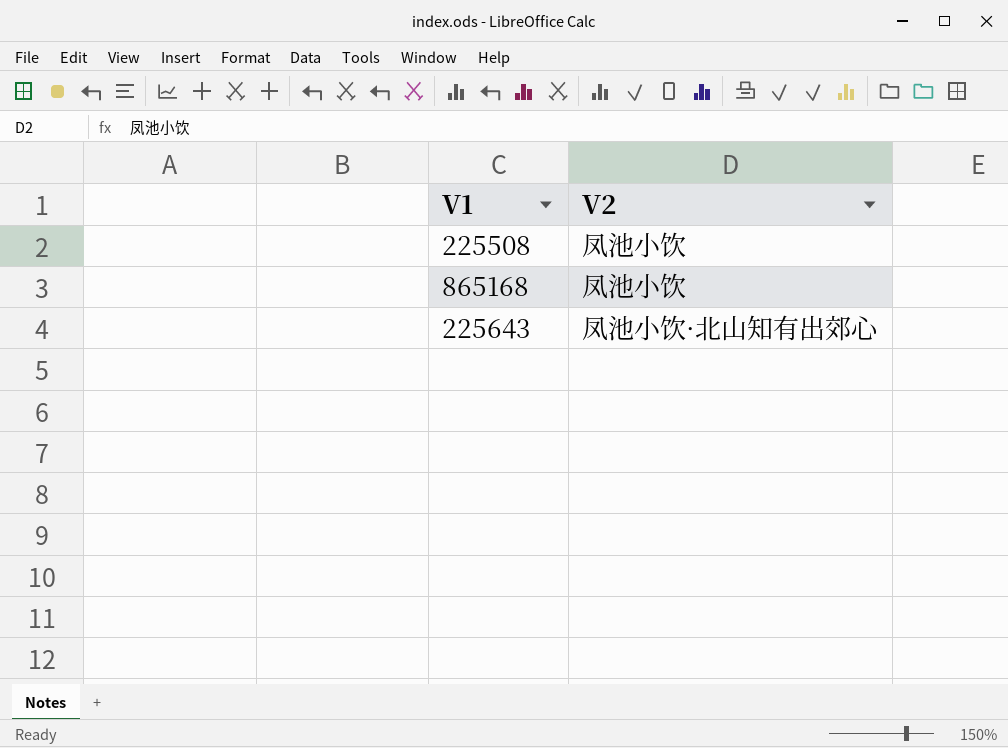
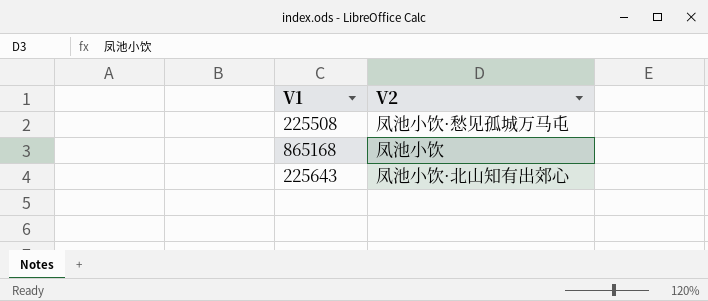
225508 | V2: 凤池小饮 -> 凤池小饮·愁见孤城万马屯

